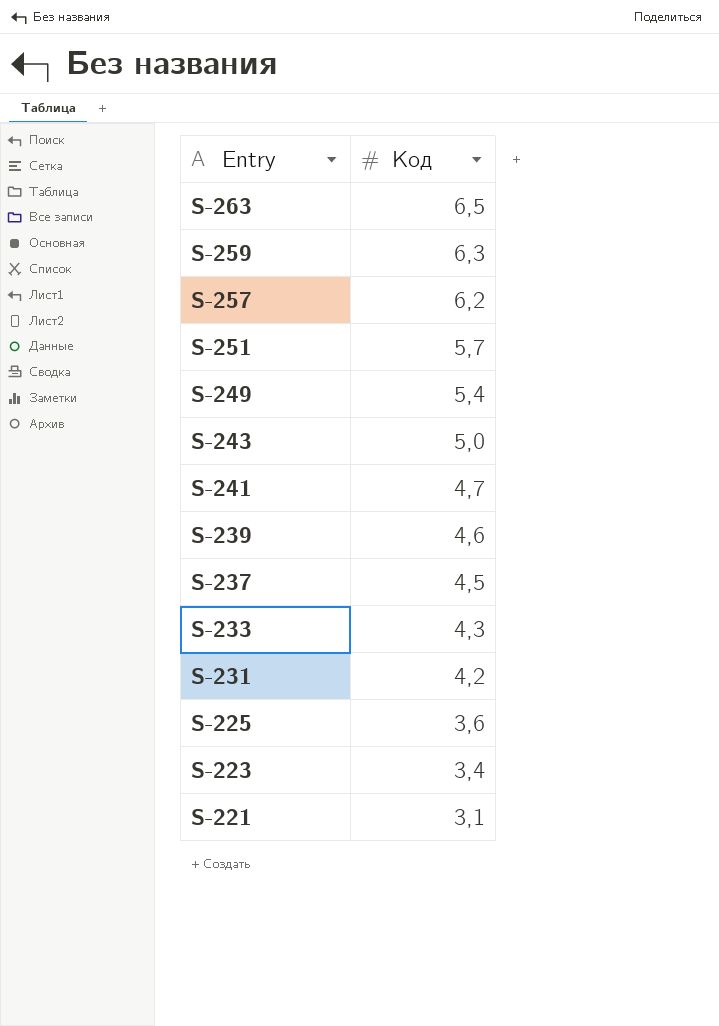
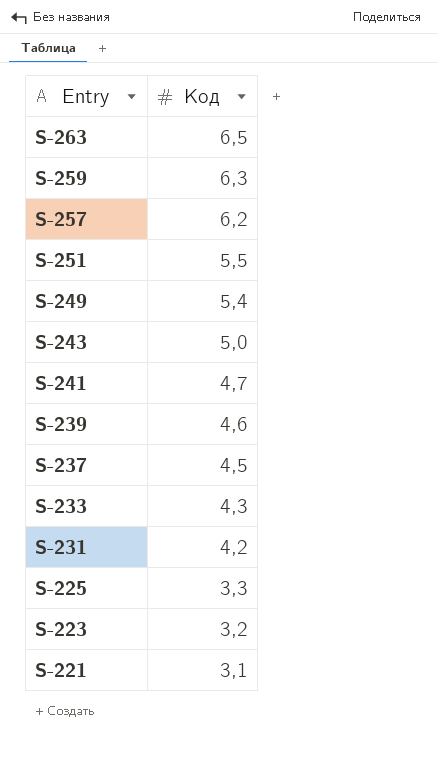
S-251 | Код: 5,7 -> 5,5
S-225 | Код: 3,6 -> 3,3
S-223 | Код: 3,4 -> 3,2

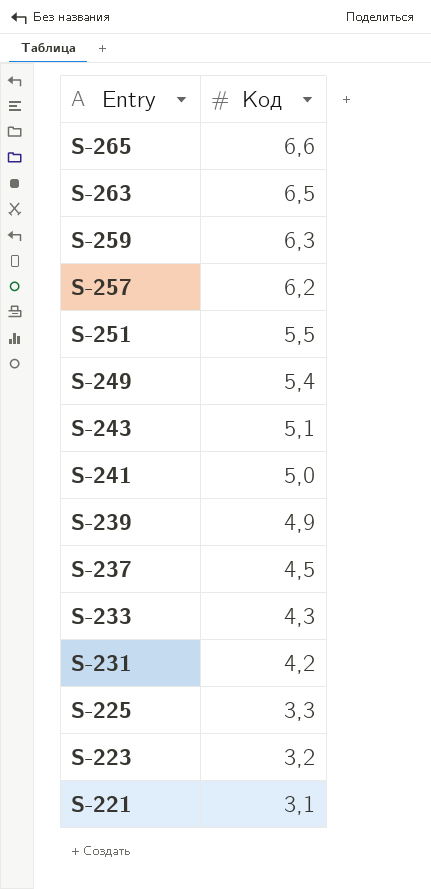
row S-265: none -> 6,6
S-243 | Код: 5,0 -> 5,1
S-241 | Код: 4,7 -> 5,0
S-239 | Код: 4,6 -> 4,9

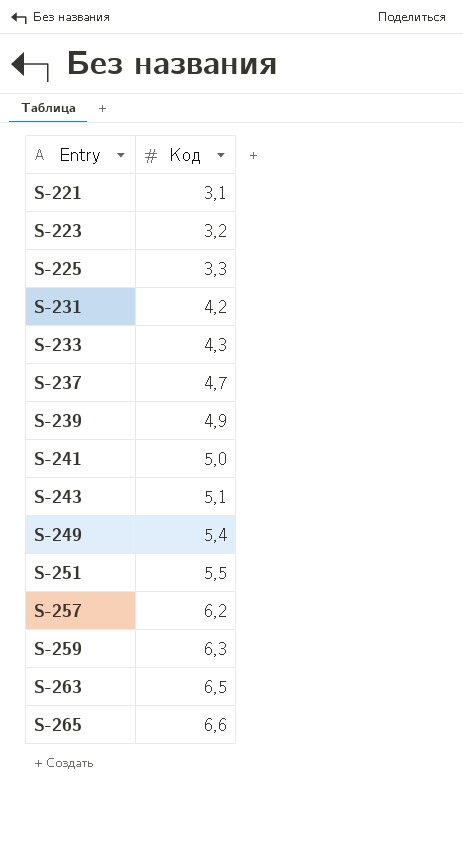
row order: Entry descending -> Entry ascending
S-237 | Код: 4,5 -> 4,7

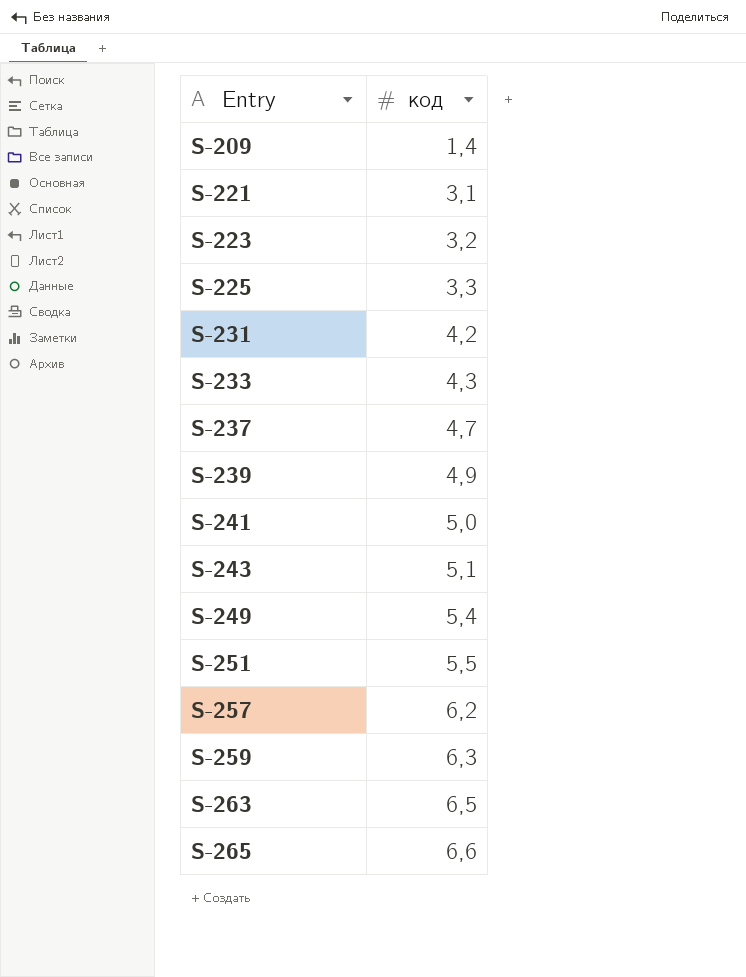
column name: Код -> код
row S-209: none -> 1,4

